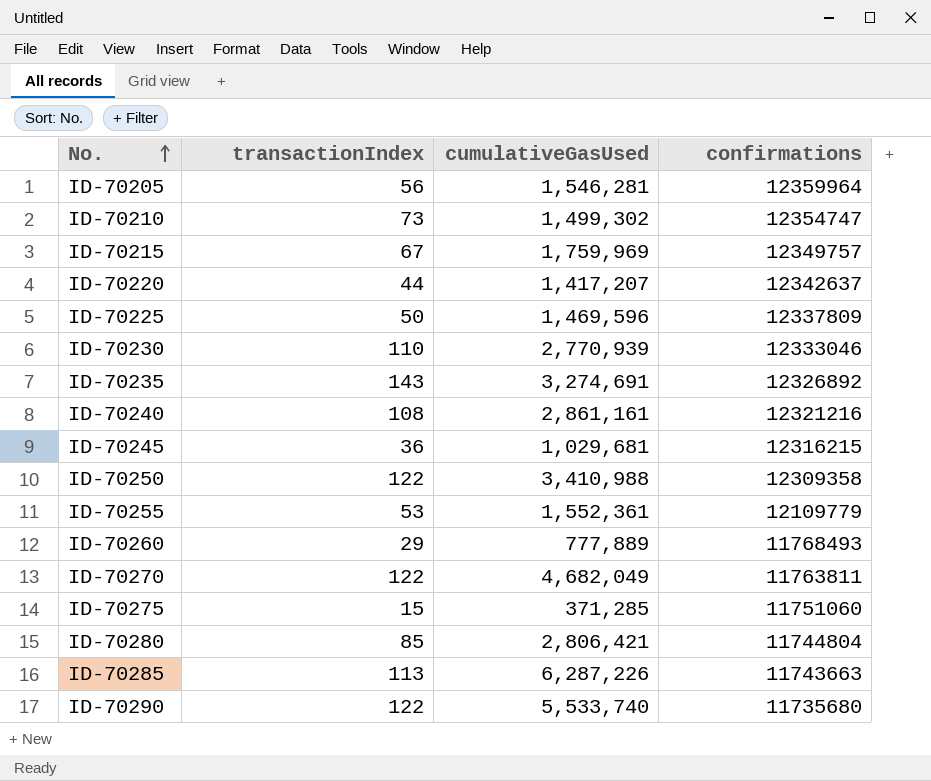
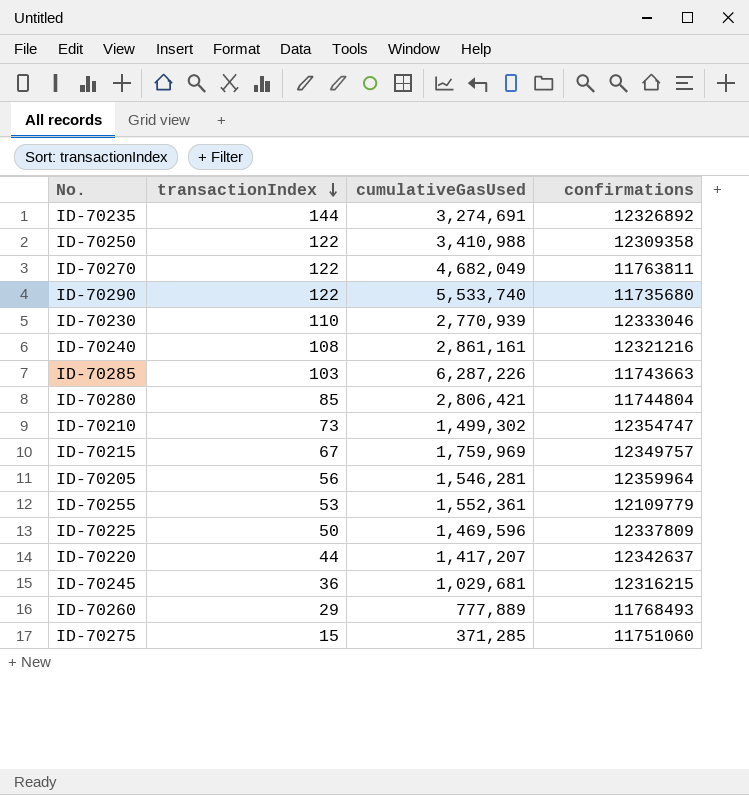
row order: No. ascending -> transactionIndex descending
ID-70235 | transactionIndex: 143 -> 144
ID-70285 | transactionIndex: 113 -> 103

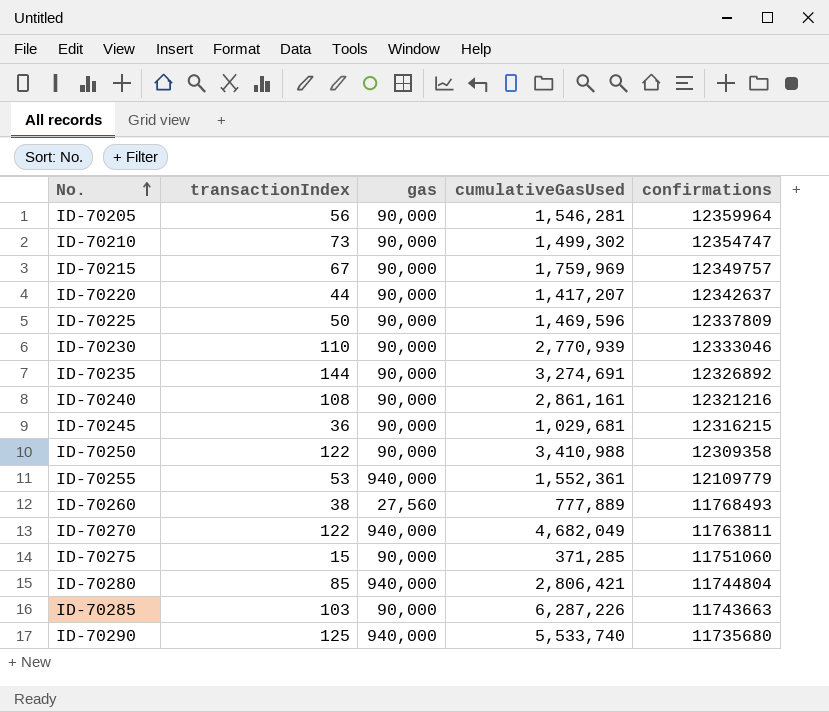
row order: transactionIndex descending -> No. ascending
column gas | position: none -> 3
ID-70260 | transactionIndex: 29 -> 38
ID-70290 | transactionIndex: 122 -> 125

